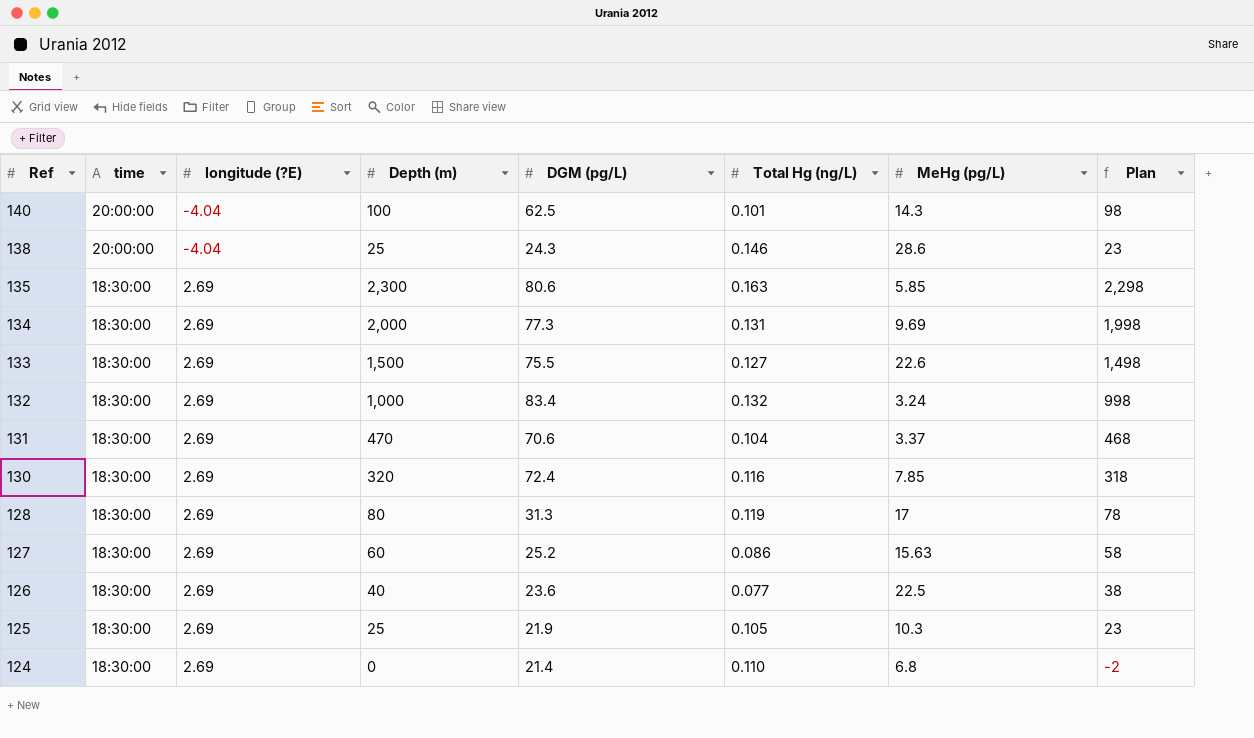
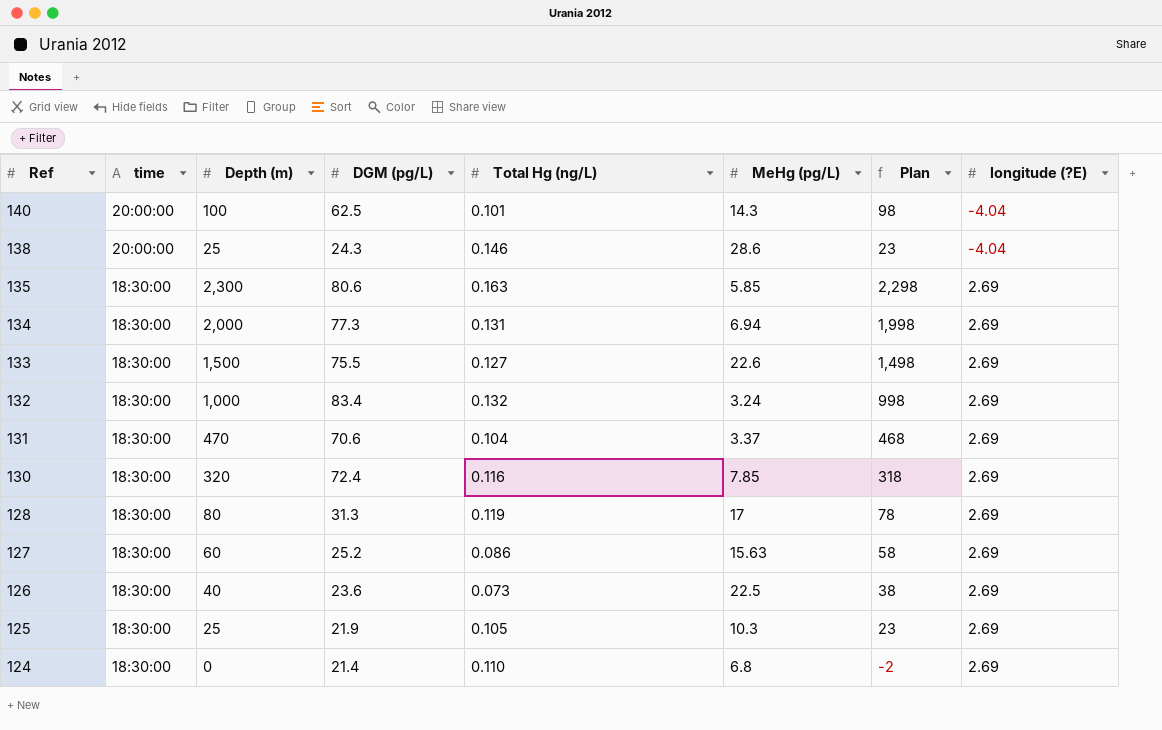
column longitude (?E) | position: 3 -> 8
134 | MeHg (pg/L): 9.69 -> 6.94
126 | Total Hg (ng/L): 0.077 -> 0.073

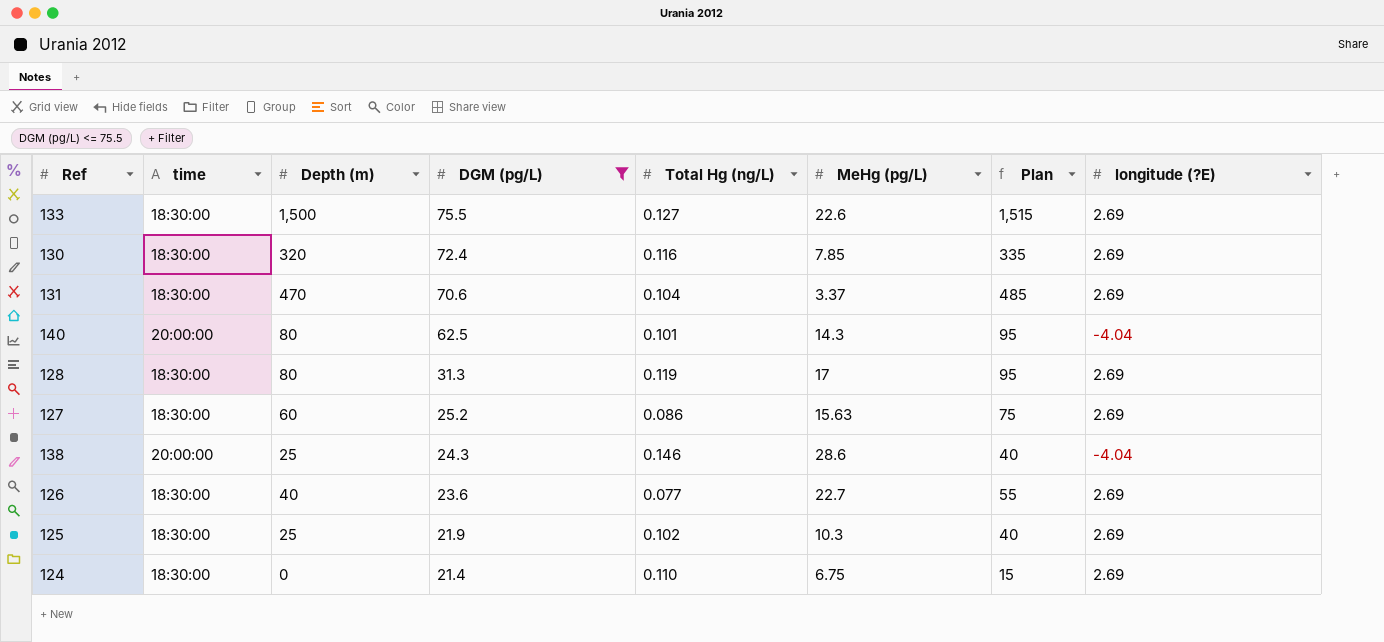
filter: none -> DGM (pg/L) <= 75.5
row order: Ref descending -> DGM (pg/L) descending
column Plan | formula: [Depth (m)] - 2 -> [Depth (m)] + 15
140 | Depth (m): 100 -> 80
126 | Total Hg (ng/L): 0.073 -> 0.077
126 | MeHg (pg/L): 22.5 -> 22.7
125 | Total Hg (ng/L): 0.105 -> 0.102
124 | MeHg (pg/L): 6.8 -> 6.75

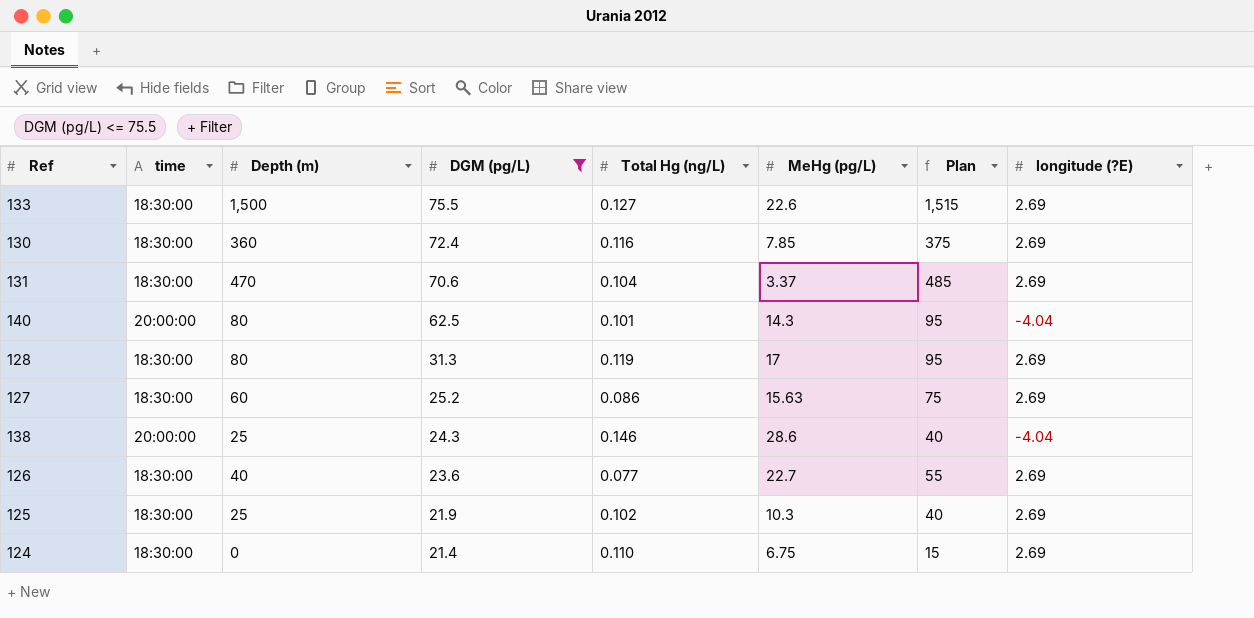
130 | Depth (m): 320 -> 360
130 | Plan: 335 -> 375

